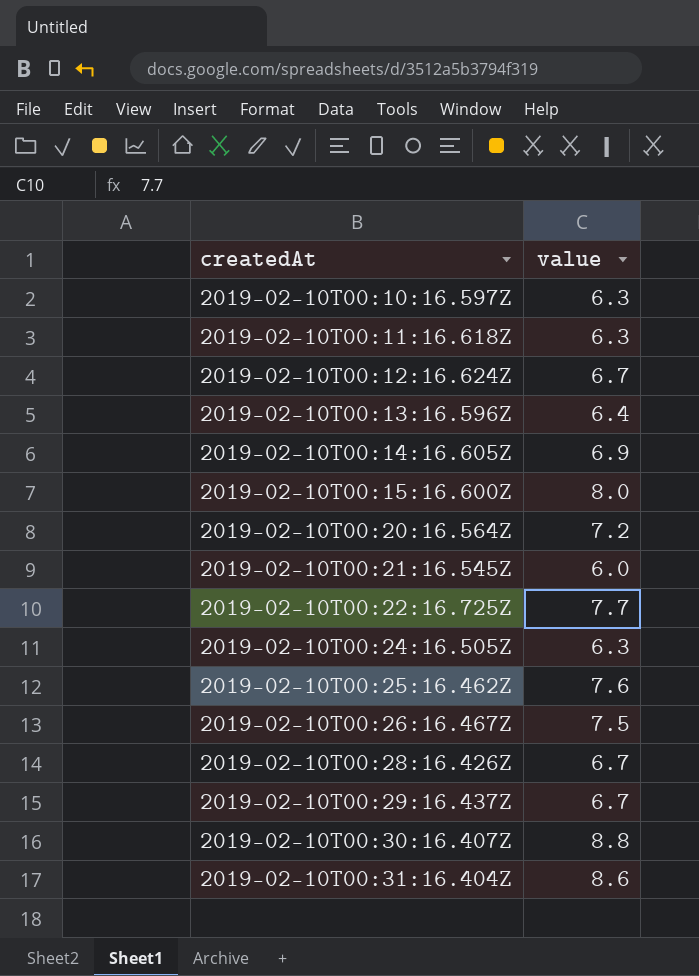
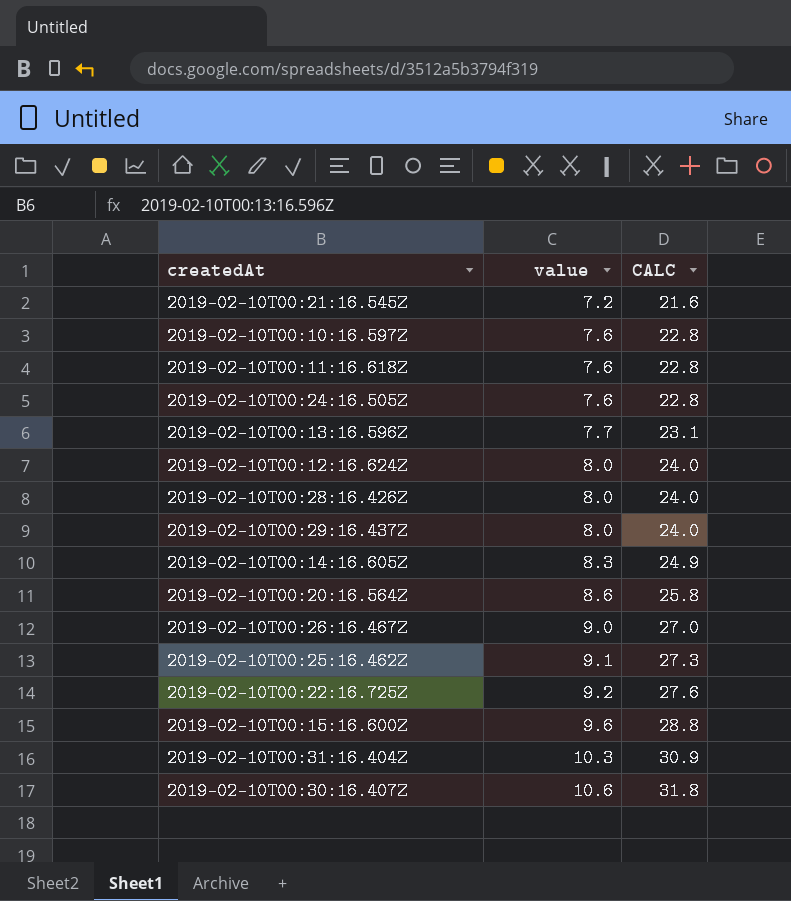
row order: createdAt ascending -> value ascending
column CALC | formula: none -> [value] * 3
2019-02-10T00:21:16.545Z | value: 6.0 -> 7.2
2019-02-10T00:10:16.597Z | value: 6.3 -> 7.6
2019-02-10T00:11:16.618Z | value: 6.3 -> 7.6
2019-02-10T00:24:16.505Z | value: 6.3 -> 7.6
2019-02-10T00:13:16.596Z | value: 6.4 -> 7.7
2019-02-10T00:12:16.624Z | value: 6.7 -> 8.0
2019-02-10T00:28:16.426Z | value: 6.7 -> 8.0
2019-02-10T00:29:16.437Z | value: 6.7 -> 8.0
2019-02-10T00:14:16.605Z | value: 6.9 -> 8.3
2019-02-10T00:20:16.564Z | value: 7.2 -> 8.6
2019-02-10T00:26:16.467Z | value: 7.5 -> 9.0
2019-02-10T00:25:16.462Z | value: 7.6 -> 9.1
2019-02-10T00:22:16.725Z | value: 7.7 -> 9.2
2019-02-10T00:15:16.600Z | value: 8.0 -> 9.6
2019-02-10T00:31:16.404Z | value: 8.6 -> 10.3
2019-02-10T00:30:16.407Z | value: 8.8 -> 10.6

